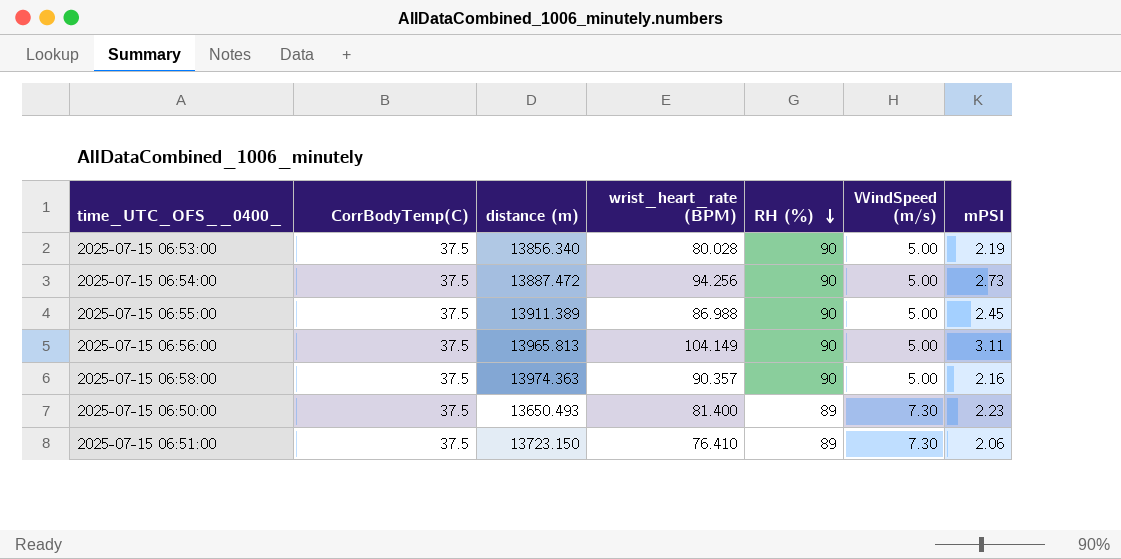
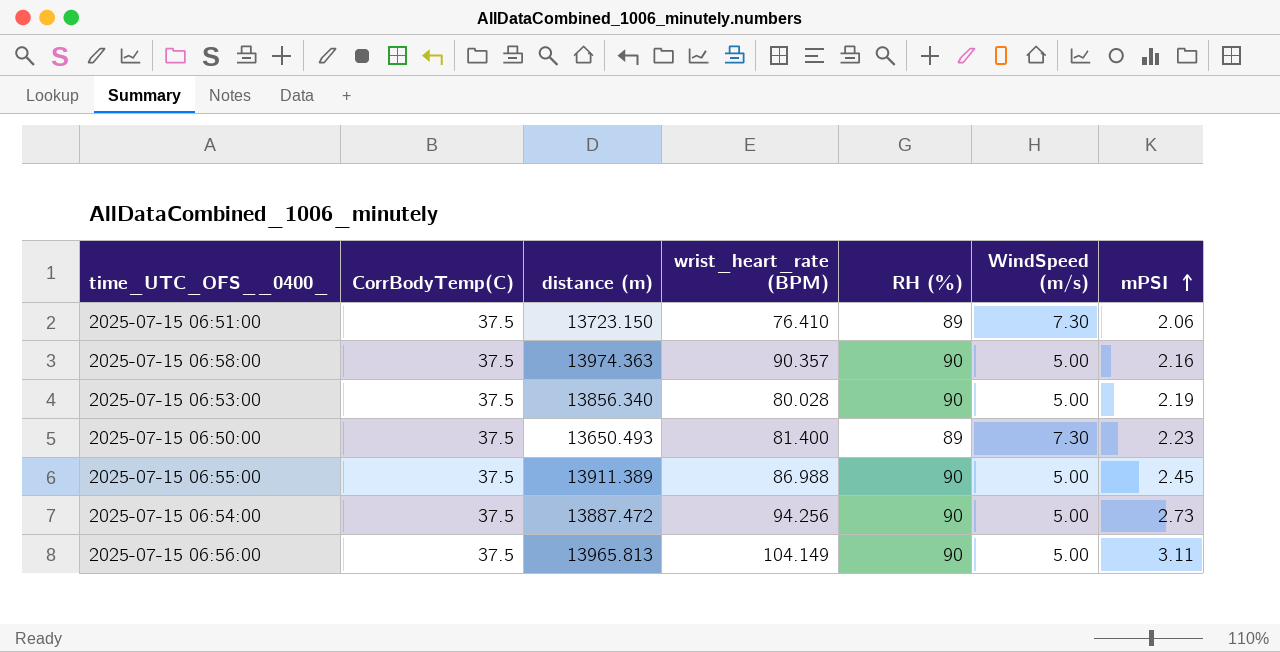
row order: RH (%) descending -> mPSI ascending

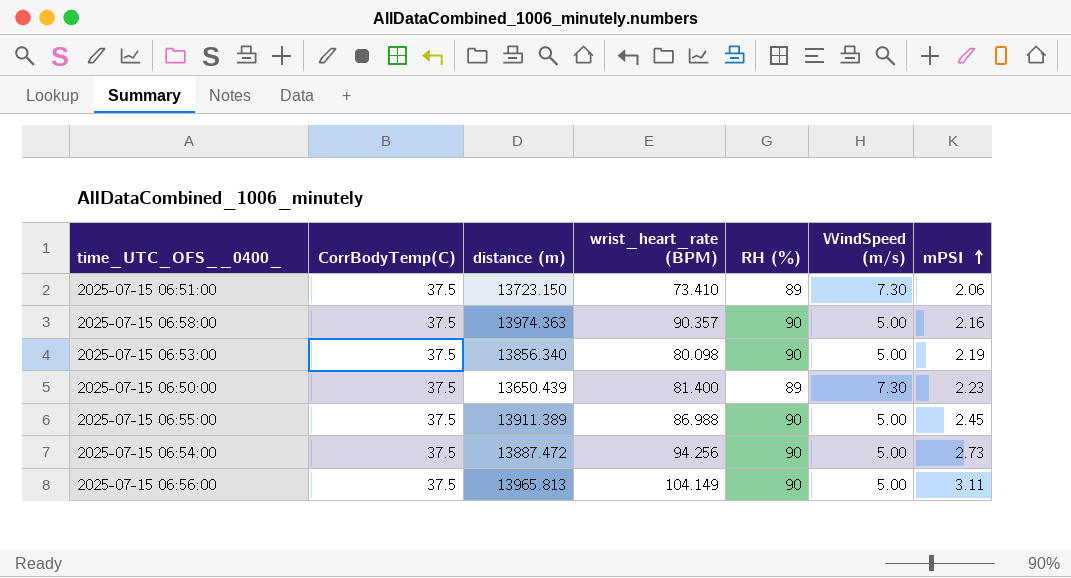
2025-07-15 06:51:00 | wrist_heart_rate (BPM): 76.410 -> 73.410
2025-07-15 06:53:00 | wrist_heart_rate (BPM): 80.028 -> 80.098
2025-07-15 06:50:00 | distance (m): 13650.493 -> 13650.439

